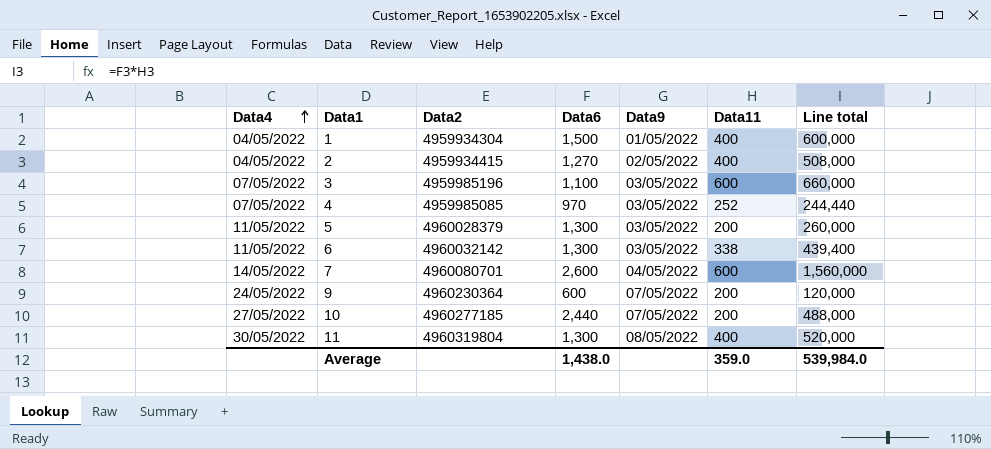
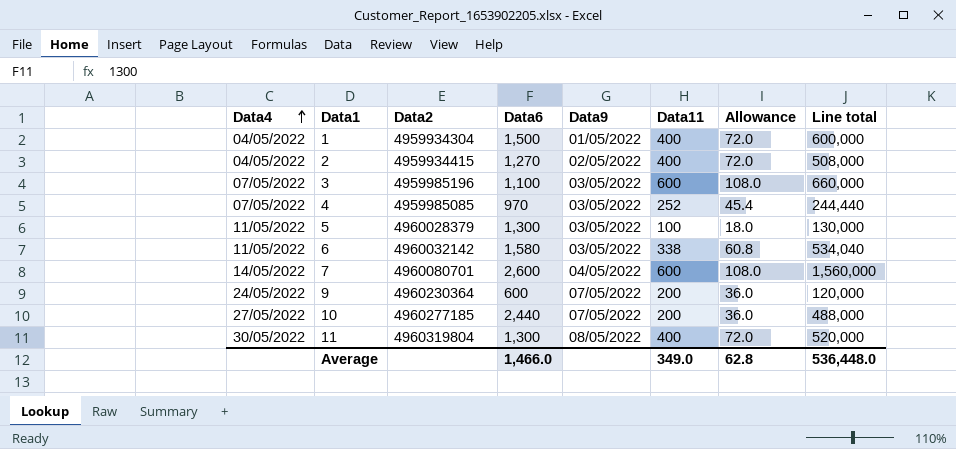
column Allowance | formula: none -> [Data11] * 0.18
5 | Data11: 200 -> 100
5 | Line total: 260,000 -> 130,000
6 | Data6: 1,300 -> 1,580
6 | Line total: 439,400 -> 534,040
Average | Data6: 1,438.0 -> 1,466.0
Average | Data11: 359.0 -> 349.0
Average | Line total: 539,984.0 -> 536,448.0

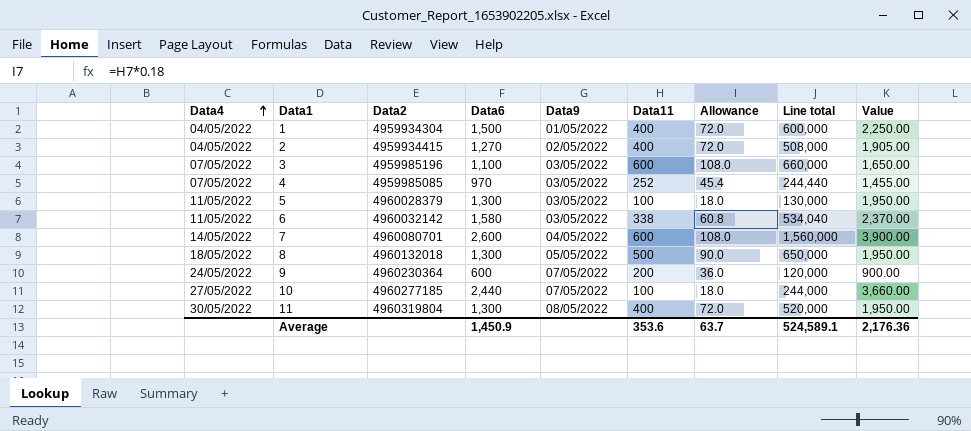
column Value | formula: none -> [Data6] * 1.5
row 8: none -> 18/05/2022 | 4960132018 | 1,300 | 05/05/2022 | 500 | 90.0 | 650,000 | 1,950.00
10 | Data11: 200 -> 100
10 | Allowance: 36.0 -> 18.0
10 | Line total: 488,000 -> 244,000
Average | Data6: 1,466.0 -> 1,450.9
Average | Data11: 349.0 -> 353.6
Average | Allowance: 62.8 -> 63.7
Average | Line total: 536,448.0 -> 524,589.1

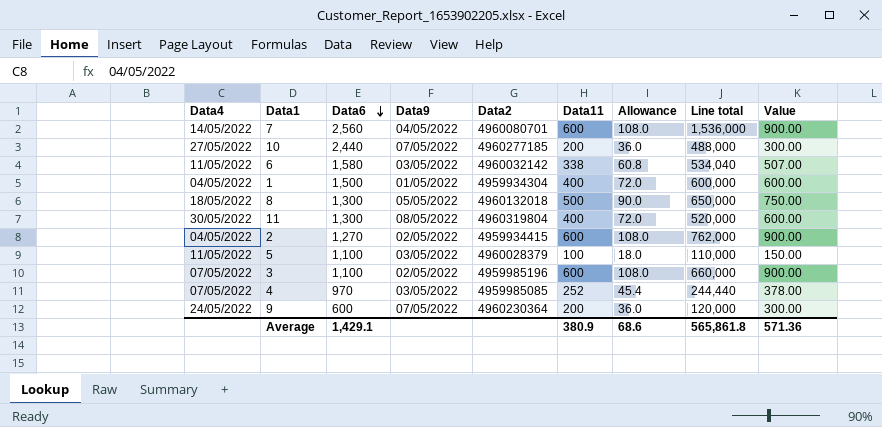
row order: Data4 ascending -> Data6 descending
column Data2 | position: 3 -> 5
column Value | formula: [Data6] * 1.5 -> [Data11] * 1.5
7 | Data6: 2,600 -> 2,560
7 | Line total: 1,560,000 -> 1,536,000
10 | Data11: 100 -> 200
10 | Allowance: 18.0 -> 36.0
10 | Line total: 244,000 -> 488,000
2 | Data11: 400 -> 600
2 | Allowance: 72.0 -> 108.0
2 | Line total: 508,000 -> 762,000
5 | Data6: 1,300 -> 1,100
5 | Line total: 130,000 -> 110,000
3 | Data9: 03/05/2022 -> 02/05/2022
Average | Data6: 1,450.9 -> 1,429.1
Average | Data11: 353.6 -> 380.9
Average | Allowance: 63.7 -> 68.6
Average | Line total: 524,589.1 -> 565,861.8
Average | Value: 2,176.36 -> 571.36

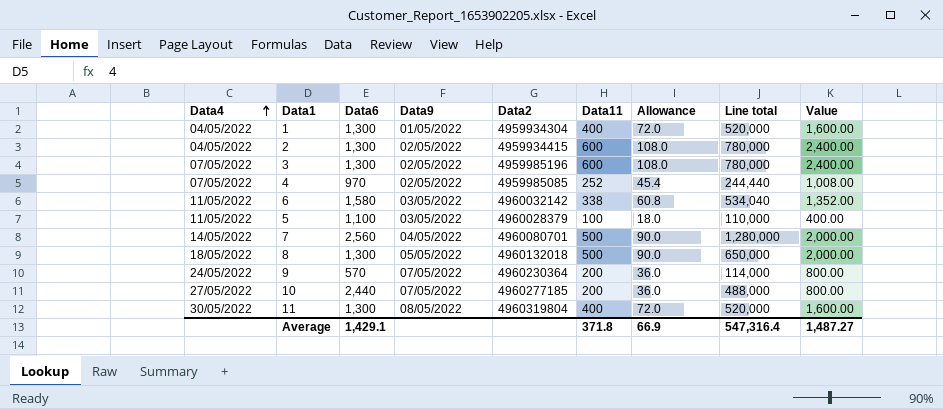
row order: Data6 descending -> Data4 ascending
column Value | formula: [Data11] * 1.5 -> [Data11] * 4
1 | Data6: 1,500 -> 1,300
1 | Line total: 600,000 -> 520,000
2 | Data6: 1,270 -> 1,300
2 | Line total: 762,000 -> 780,000
3 | Data6: 1,100 -> 1,300
3 | Line total: 660,000 -> 780,000
4 | Data9: 03/05/2022 -> 02/05/2022
7 | Data11: 600 -> 500
7 | Allowance: 108.0 -> 90.0
7 | Line total: 1,536,000 -> 1,280,000
9 | Data6: 600 -> 570
9 | Line total: 120,000 -> 114,000
Average | Data11: 380.9 -> 371.8
Average | Allowance: 68.6 -> 66.9
Average | Line total: 565,861.8 -> 547,316.4
Average | Value: 571.36 -> 1,487.27

